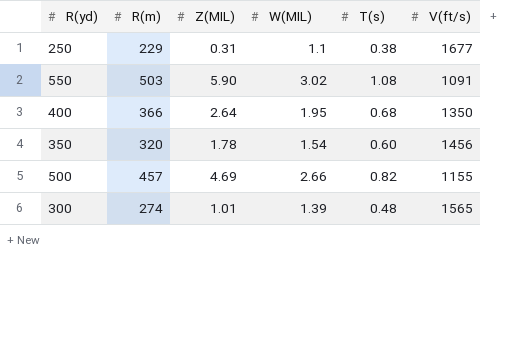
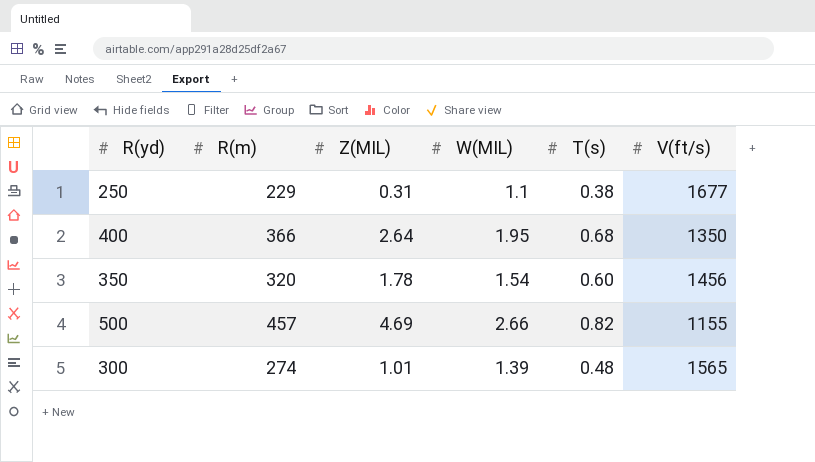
row 550: 503 | 5.90 | 3.02 | 1.08 | 1091 -> none

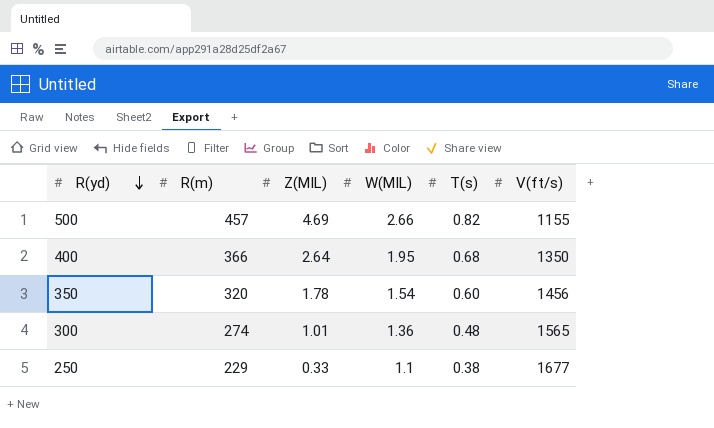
row order: none -> R(yd) descending
300 | W(MIL): 1.39 -> 1.36
250 | Z(MIL): 0.31 -> 0.33

